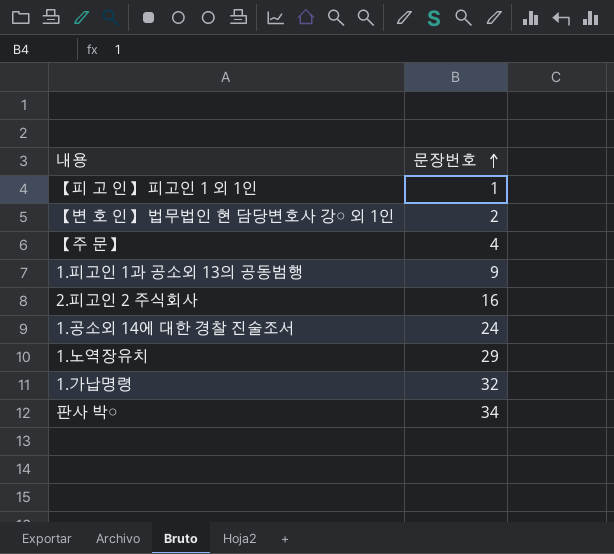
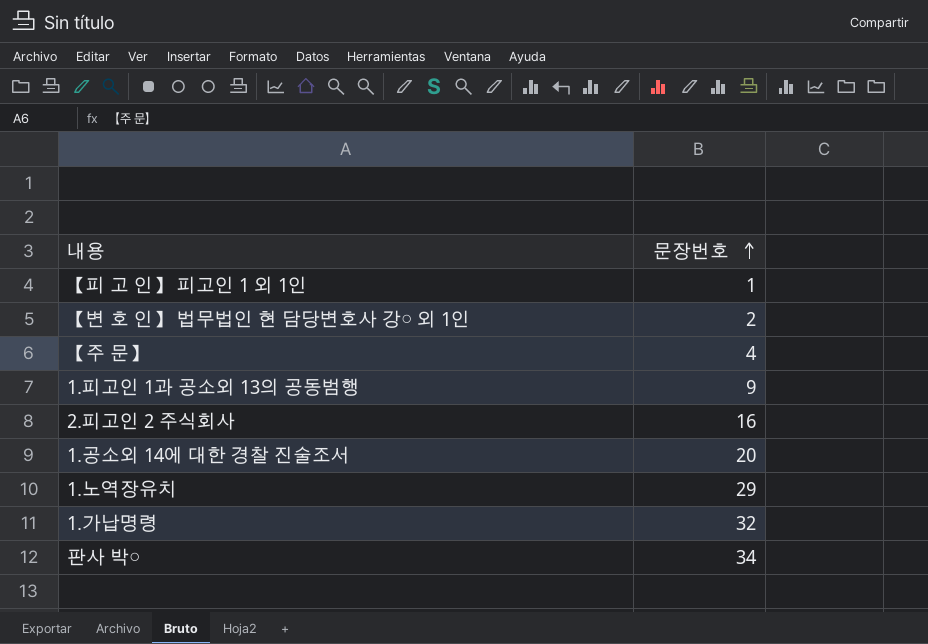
1.공소외 14에 대한 경찰 진술조서 | 문장번호: 24 -> 20

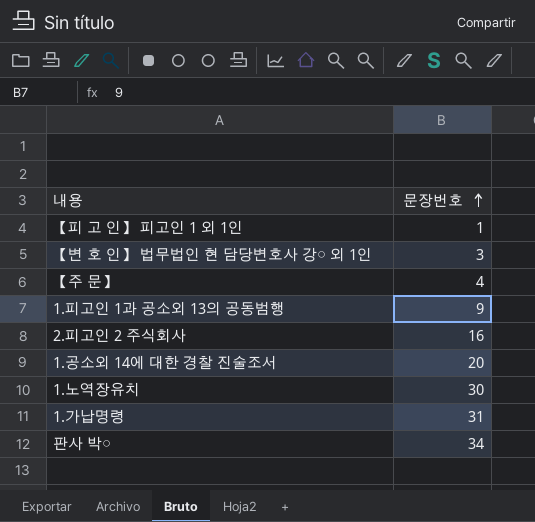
【변 호 인】 법무법인 현 담당변호사 강○ 외 1인 | 문장번호: 2 -> 3
1.노역장유치 | 문장번호: 29 -> 30
1.가납명령 | 문장번호: 32 -> 31

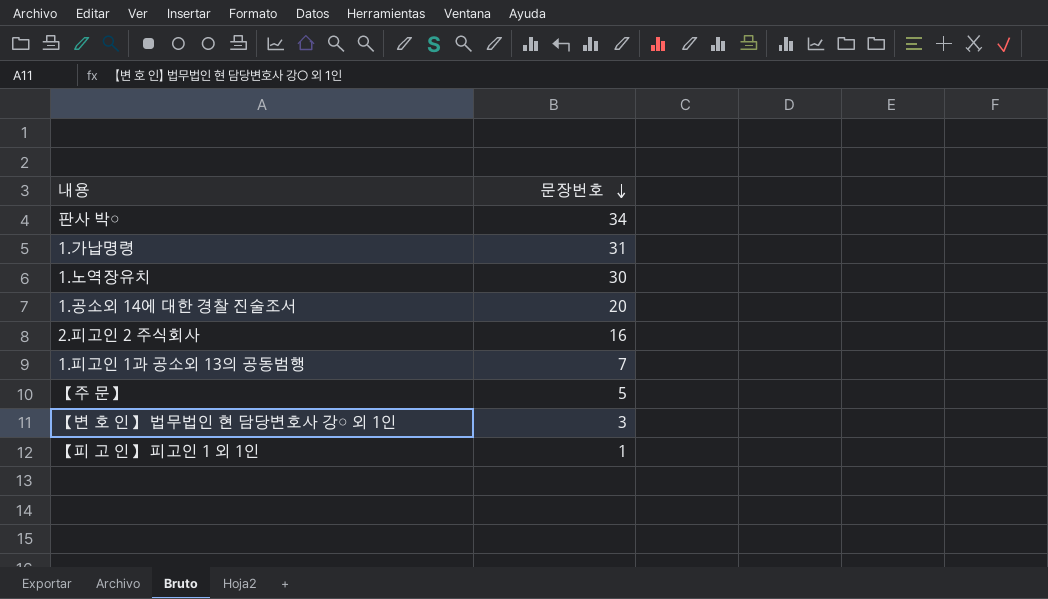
row order: 문장번호 ascending -> 문장번호 descending
1.피고인 1과 공소외 13의 공동범행 | 문장번호: 9 -> 7
【주 문】 | 문장번호: 4 -> 5

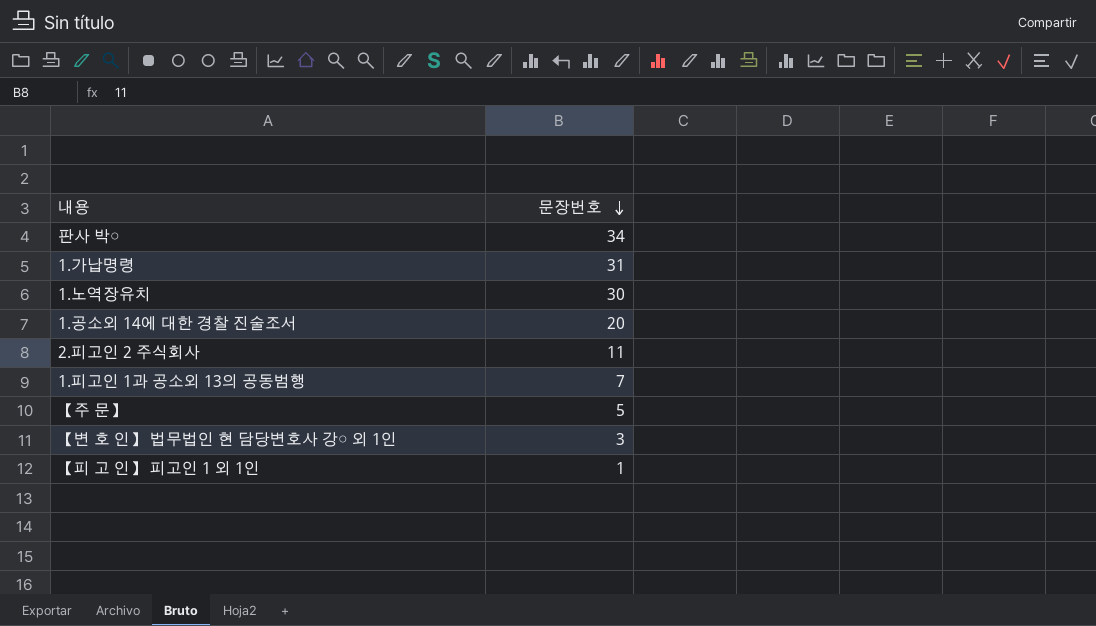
2.피고인 2 주식회사 | 문장번호: 16 -> 11

